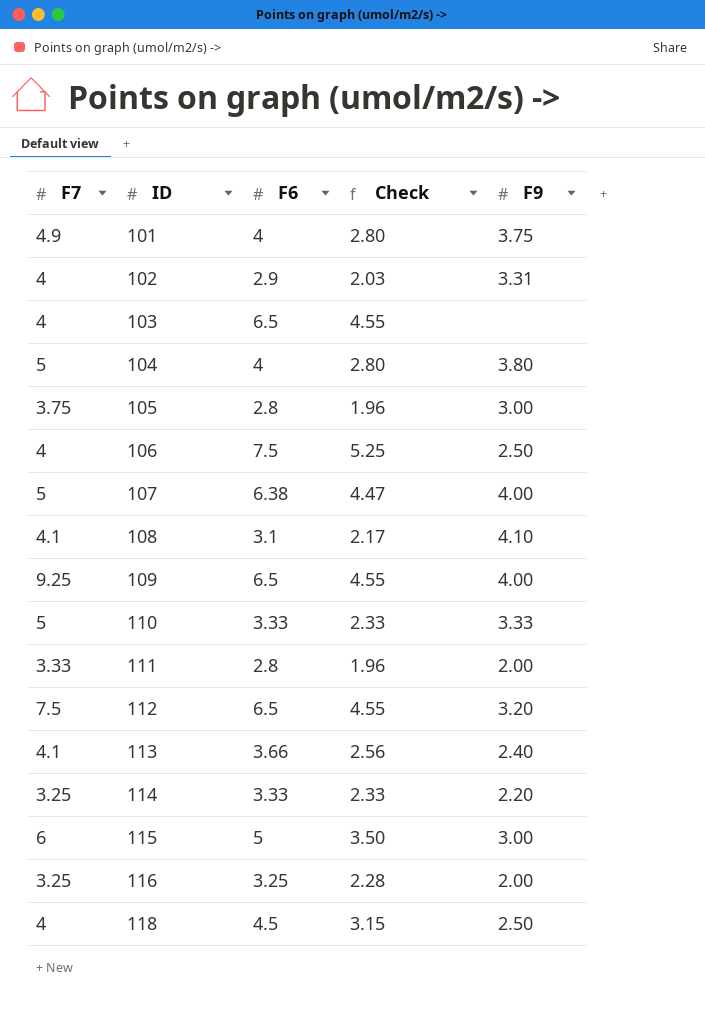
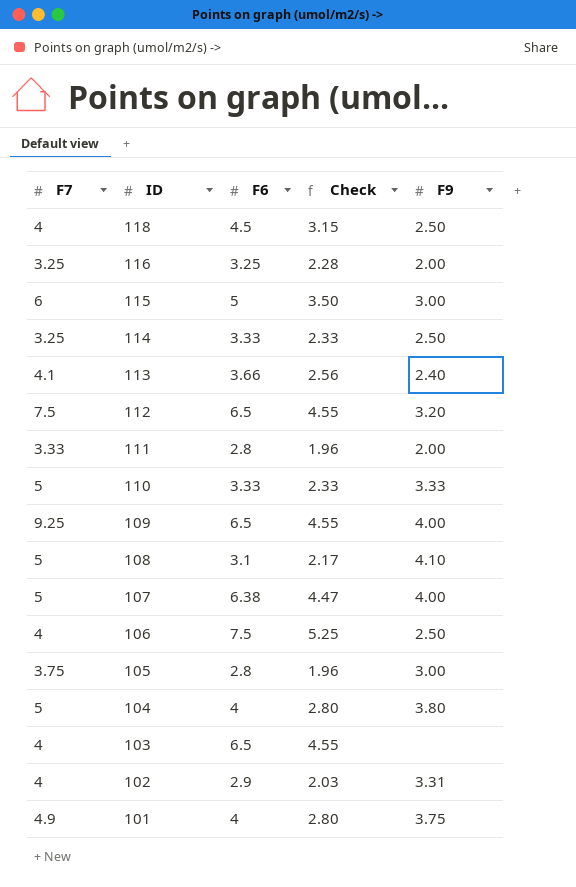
row order: ID ascending -> ID descending
114 | F9: 2.20 -> 2.50
108 | F7: 4.1 -> 5

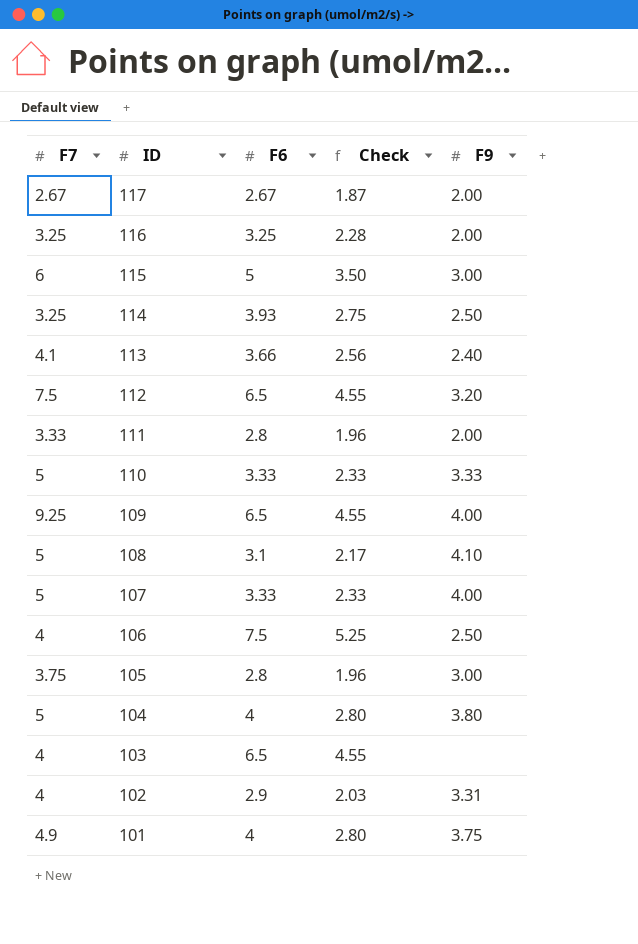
row 118: 4 | 4.5 | 3.15 | 2.50 -> none
row 117: none -> 2.67 | 2.67 | 1.87 | 2.00
114 | F6: 3.33 -> 3.93
114 | Check: 2.33 -> 2.75
107 | F6: 6.38 -> 3.33
107 | Check: 4.47 -> 2.33

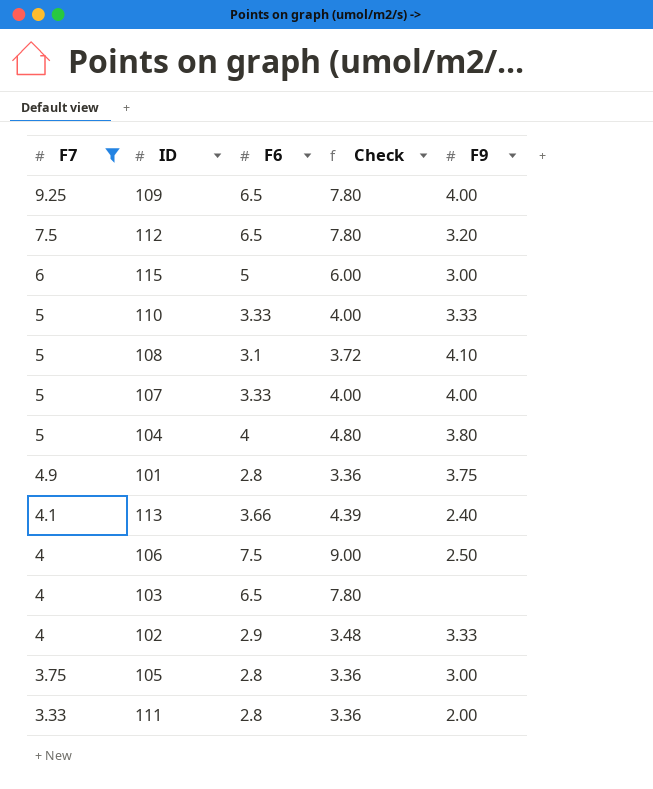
filter: none -> F7 >= 3.33
row order: ID descending -> F7 descending
column Check | formula: [F6] * 0.7 -> [F6] * 1.2
101 | F6: 4 -> 2.8
102 | F9: 3.31 -> 3.33

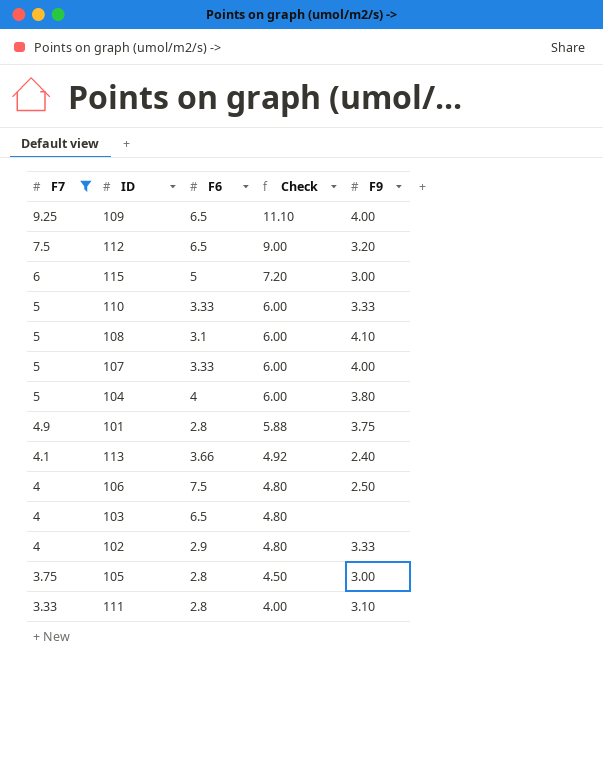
column Check | formula: [F6] * 1.2 -> [F7] * 1.2
111 | F9: 2.00 -> 3.10

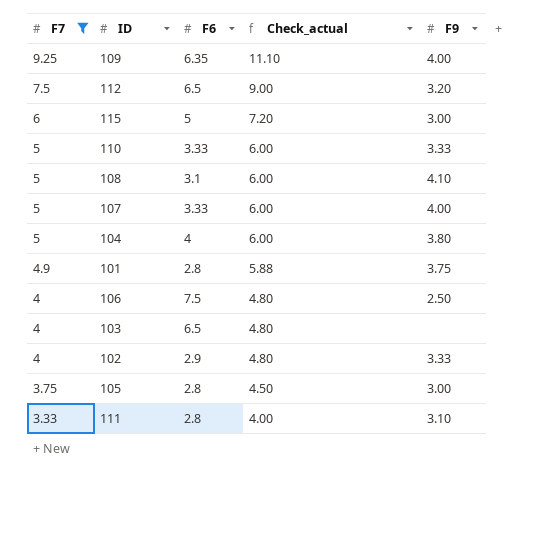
column name: Check -> Check_actual
row 113: 4.1 | 3.66 | 4.92 | 2.40 -> none
109 | F6: 6.5 -> 6.35

